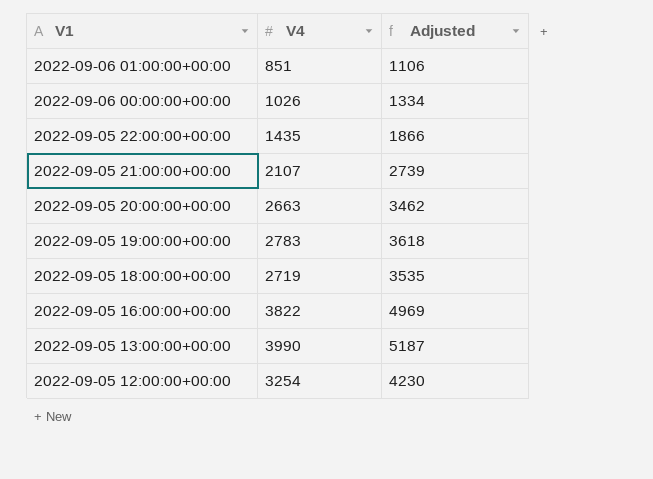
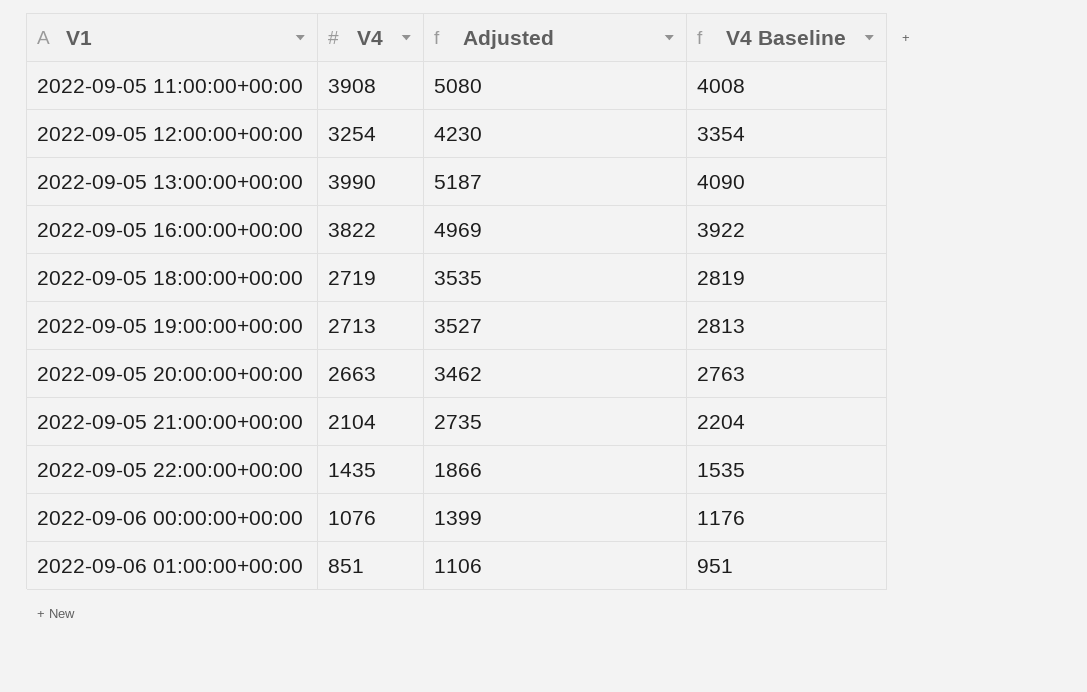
row order: V1 descending -> V1 ascending
column V4 Baseline | formula: none -> [V4] + 100
row 2022-09-05 11:00:00+00:00: none -> 3908 | 5080 | 4008
2022-09-05 19:00:00+00:00 | V4: 2783 -> 2713
2022-09-05 19:00:00+00:00 | Adjusted: 3618 -> 3527
2022-09-05 21:00:00+00:00 | V4: 2107 -> 2104
2022-09-05 21:00:00+00:00 | Adjusted: 2739 -> 2735
2022-09-06 00:00:00+00:00 | V4: 1026 -> 1076
2022-09-06 00:00:00+00:00 | Adjusted: 1334 -> 1399

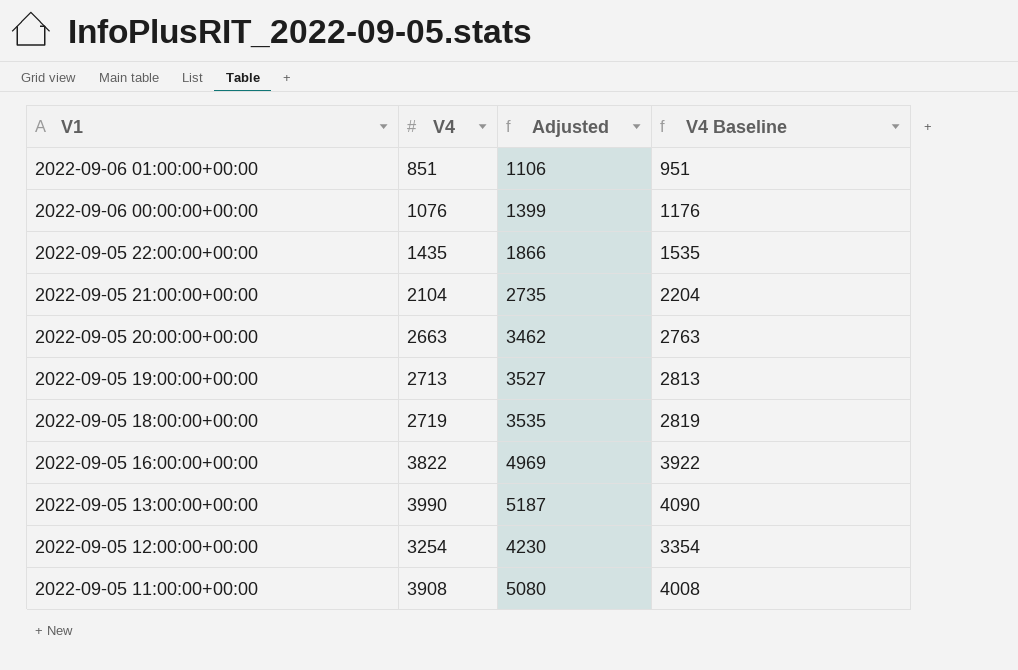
row order: V1 ascending -> V1 descending

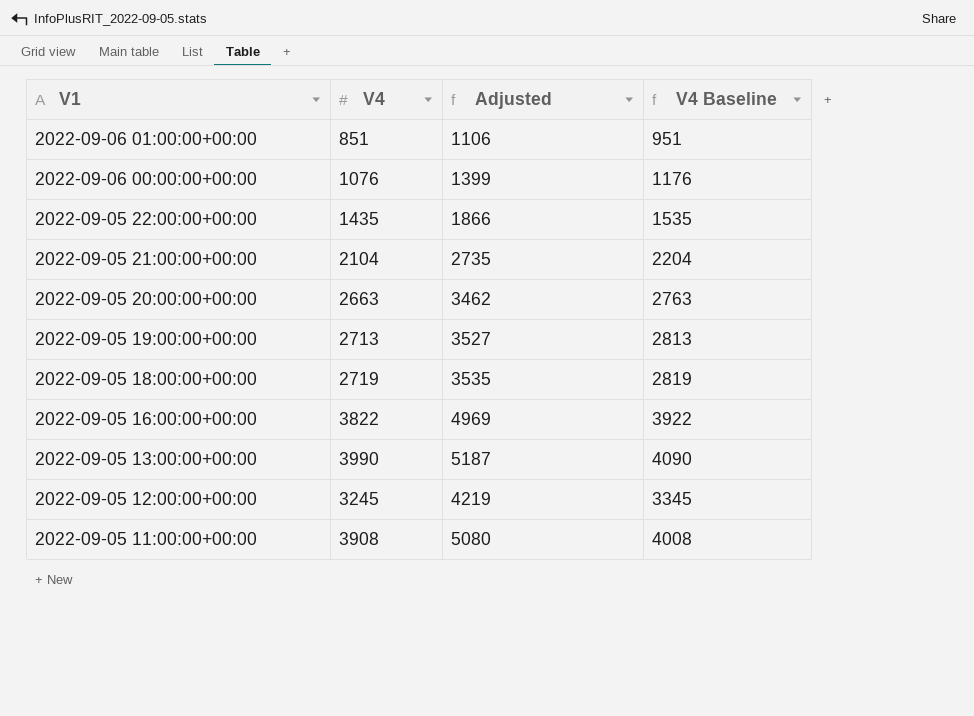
2022-09-05 12:00:00+00:00 | V4: 3254 -> 3245
2022-09-05 12:00:00+00:00 | Adjusted: 4230 -> 4219
2022-09-05 12:00:00+00:00 | V4 Baseline: 3354 -> 3345

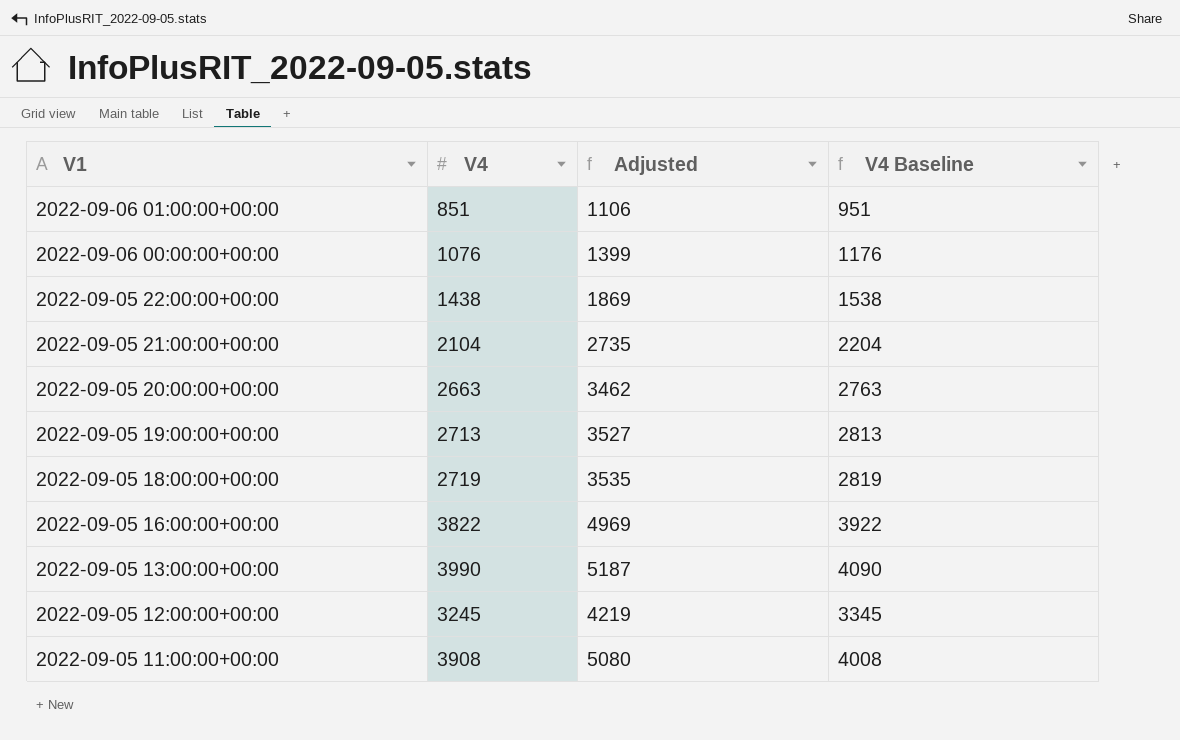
2022-09-05 22:00:00+00:00 | V4: 1435 -> 1438
2022-09-05 22:00:00+00:00 | Adjusted: 1866 -> 1869
2022-09-05 22:00:00+00:00 | V4 Baseline: 1535 -> 1538

